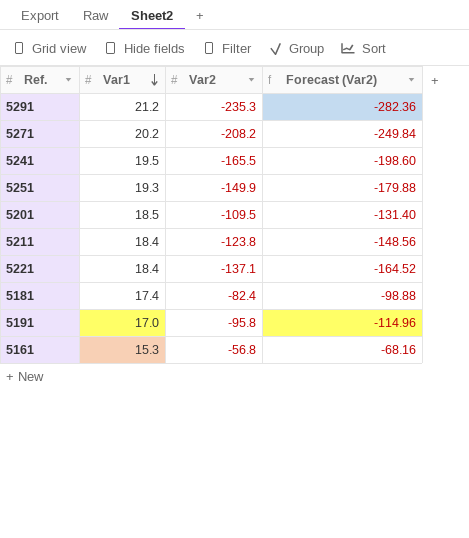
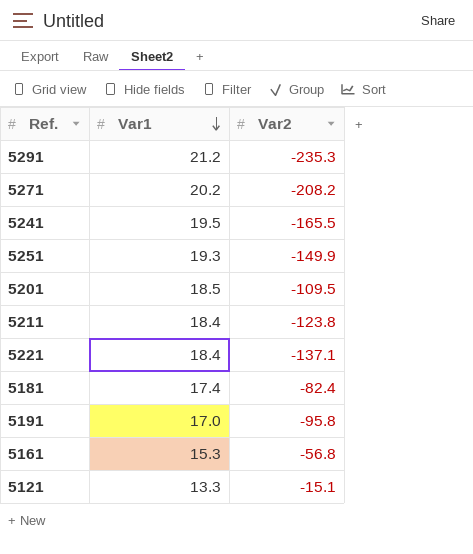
column Forecast (Var2) | formula: [Var2] * 1.2 -> none
row 5121: none -> 13.3 | -15.1

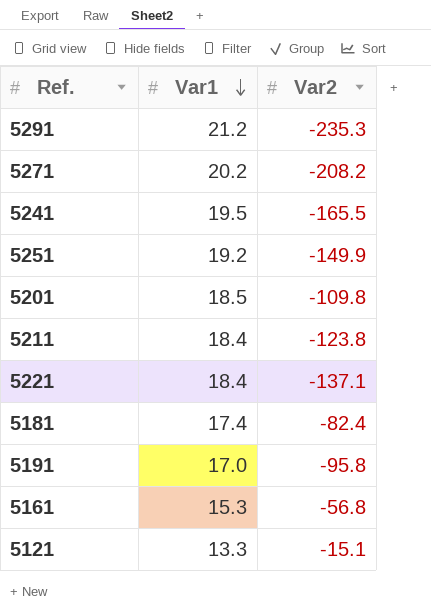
5251 | Var1: 19.3 -> 19.2
5201 | Var2: -109.5 -> -109.8

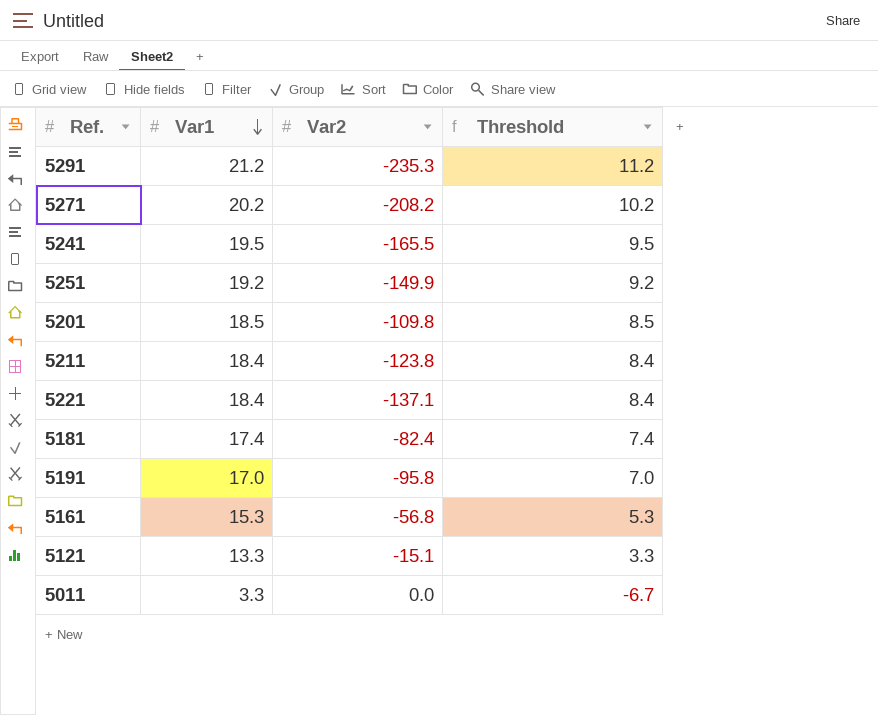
column Threshold | formula: none -> [Var1] - 10
row 5011: none -> 3.3 | 0.0 | -6.7

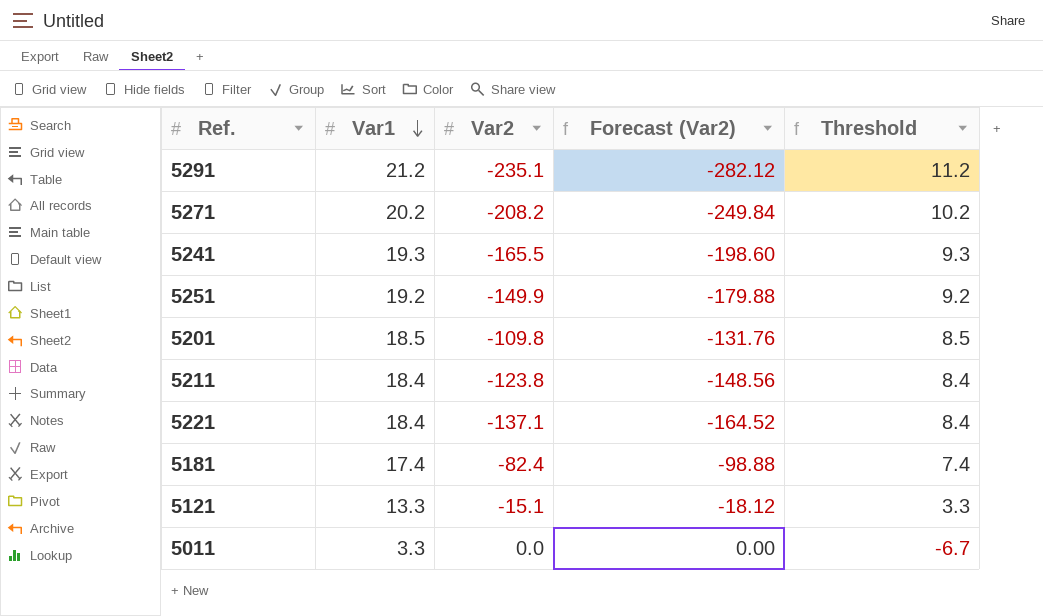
column Forecast (Var2) | formula: none -> [Var2] * 1.2
row 5191: 17.0 | -95.8 | 7.0 -> none
row 5161: 15.3 | -56.8 | 5.3 -> none
5291 | Var2: -235.3 -> -235.1
5241 | Var1: 19.5 -> 19.3
5241 | Threshold: 9.5 -> 9.3

